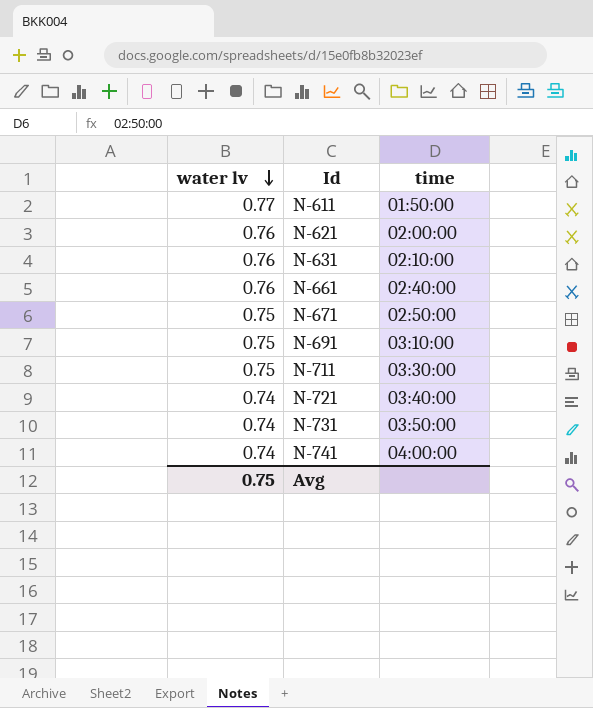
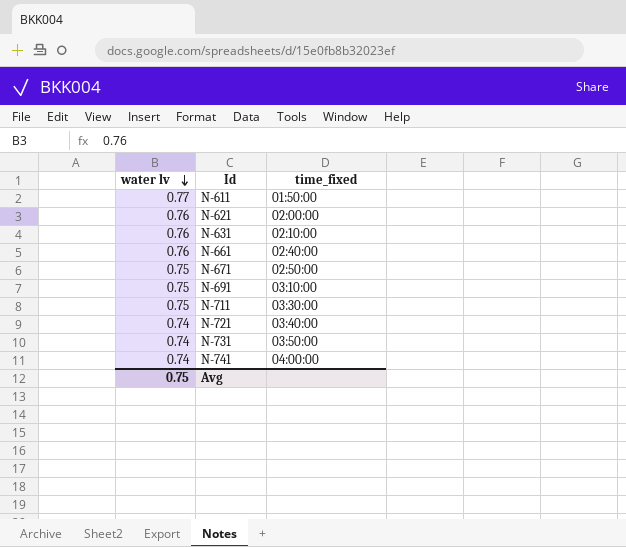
column name: time -> time_fixed

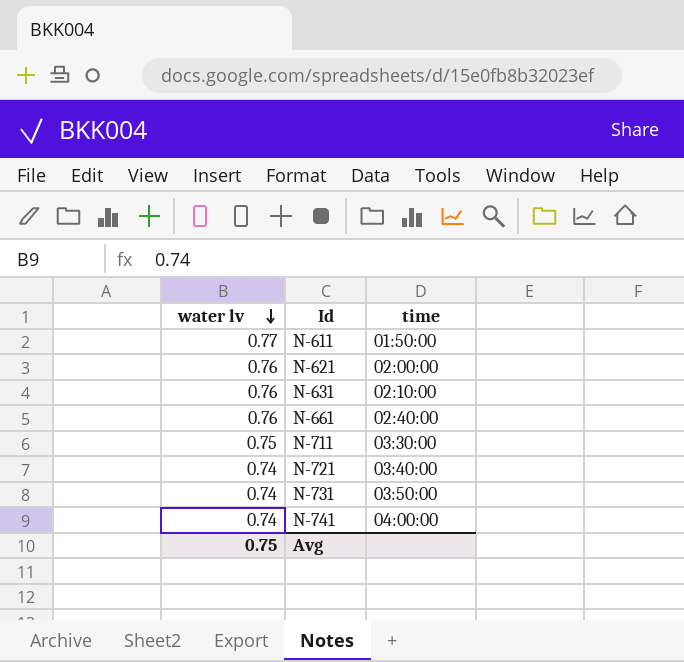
column name: time_fixed -> time
row N-671: 0.75 | 02:50:00 -> none
row N-691: 0.75 | 03:10:00 -> none

